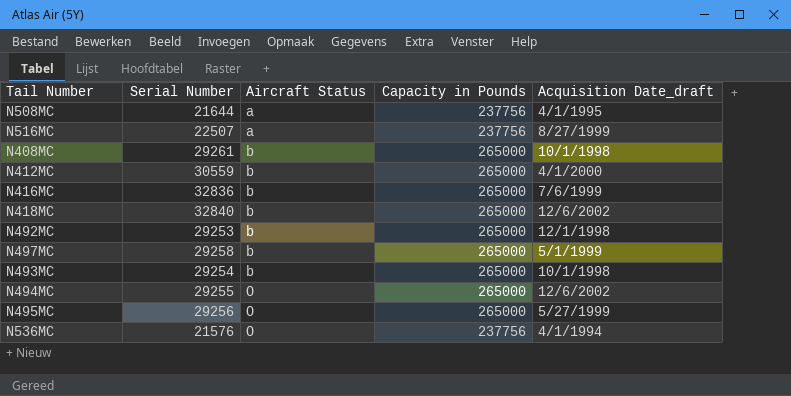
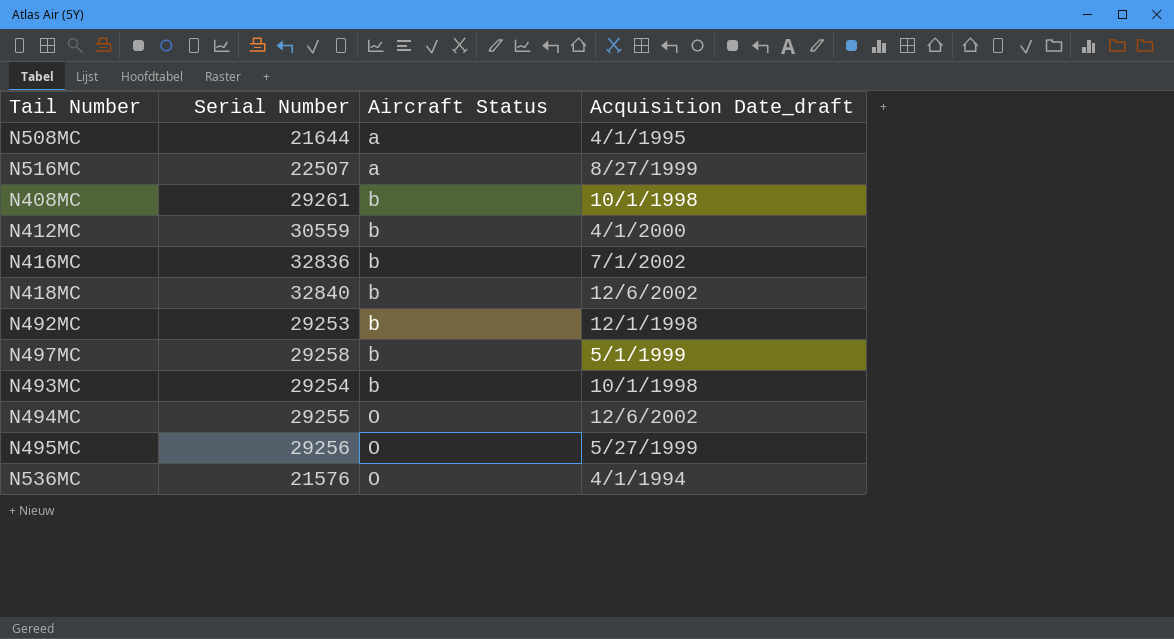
column Capacity in Pounds | position: 4 -> none
N416MC | Acquisition Date_draft: 7/6/1999 -> 7/1/2002

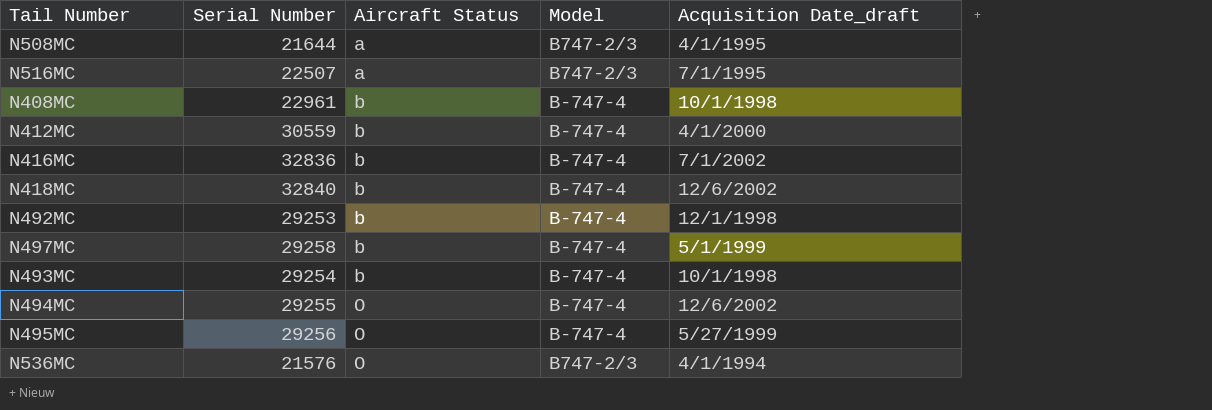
column Model | position: none -> 4
N516MC | Acquisition Date_draft: 8/27/1999 -> 7/1/1995
N408MC | Serial Number: 29261 -> 22961

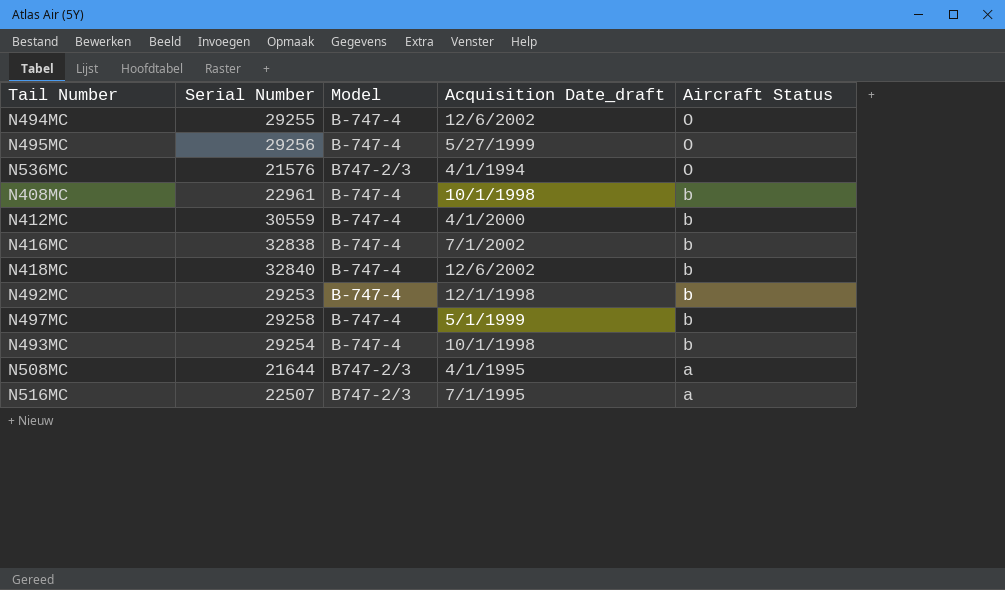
row order: Aircraft Status ascending -> Aircraft Status descending
column Aircraft Status | position: 3 -> 5
N416MC | Serial Number: 32836 -> 32838

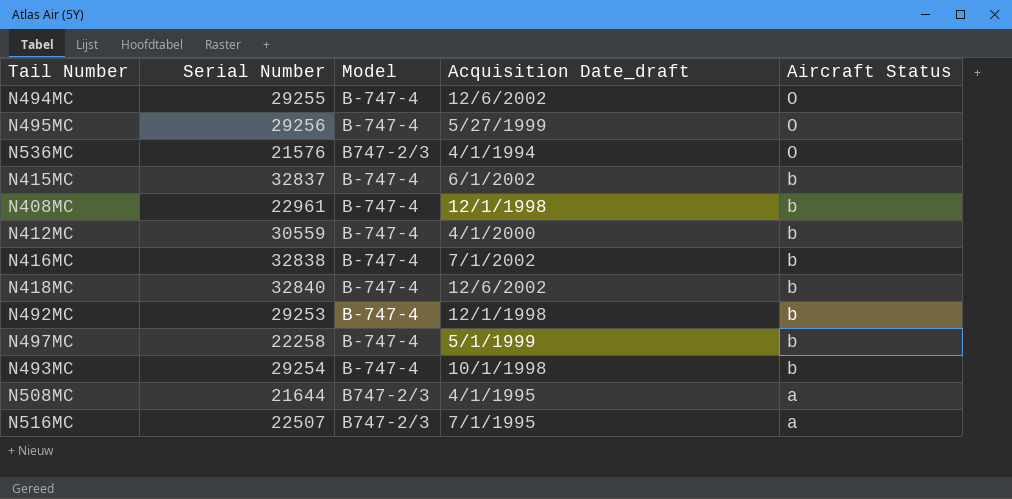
row N415MC: none -> 32837 | B-747-4 | 6/1/2002 | b
N408MC | Acquisition Date_draft: 10/1/1998 -> 12/1/1998
N497MC | Serial Number: 29258 -> 22258

